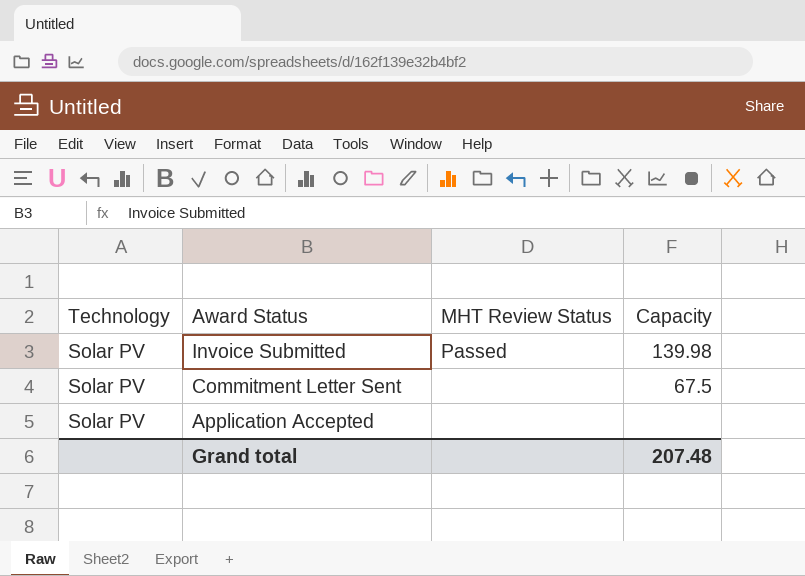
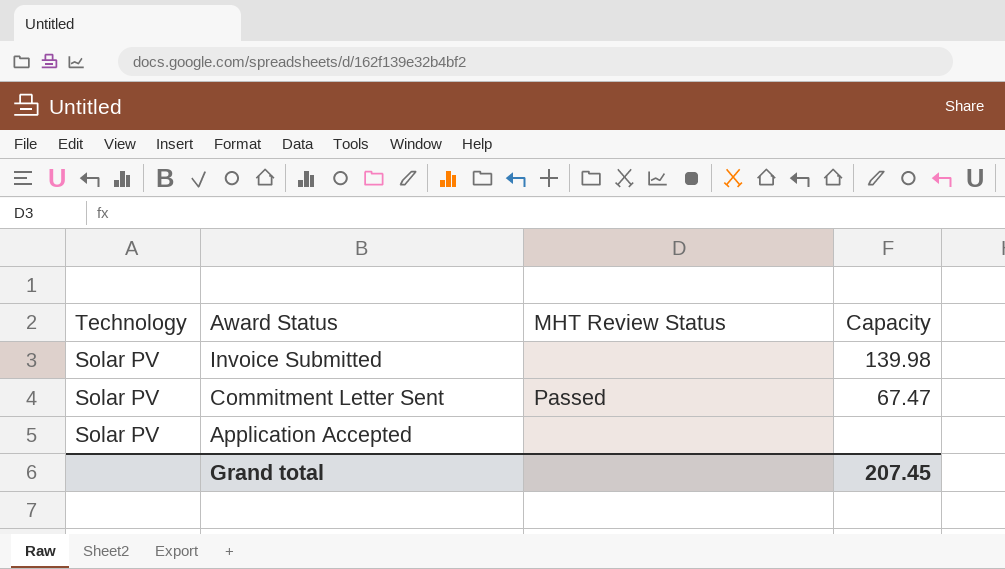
Invoice Submitted | MHT Review Status: Passed -> none
Commitment Letter Sent | MHT Review Status: none -> Passed
Commitment Letter Sent | Capacity: 67.5 -> 67.47
Grand total | Capacity: 207.48 -> 207.45

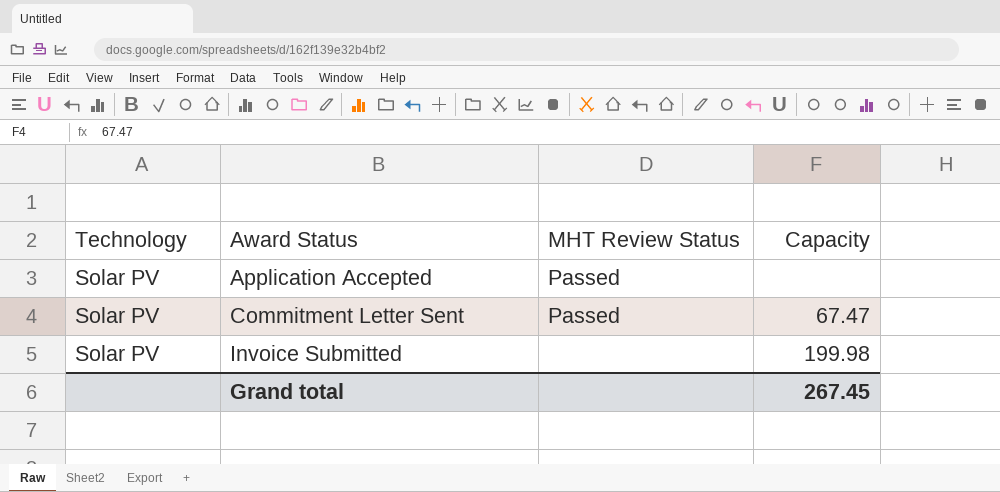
row order: Award Status descending -> Award Status ascending
Application Accepted | MHT Review Status: none -> Passed
Invoice Submitted | Capacity: 139.98 -> 199.98
Grand total | Capacity: 207.45 -> 267.45

